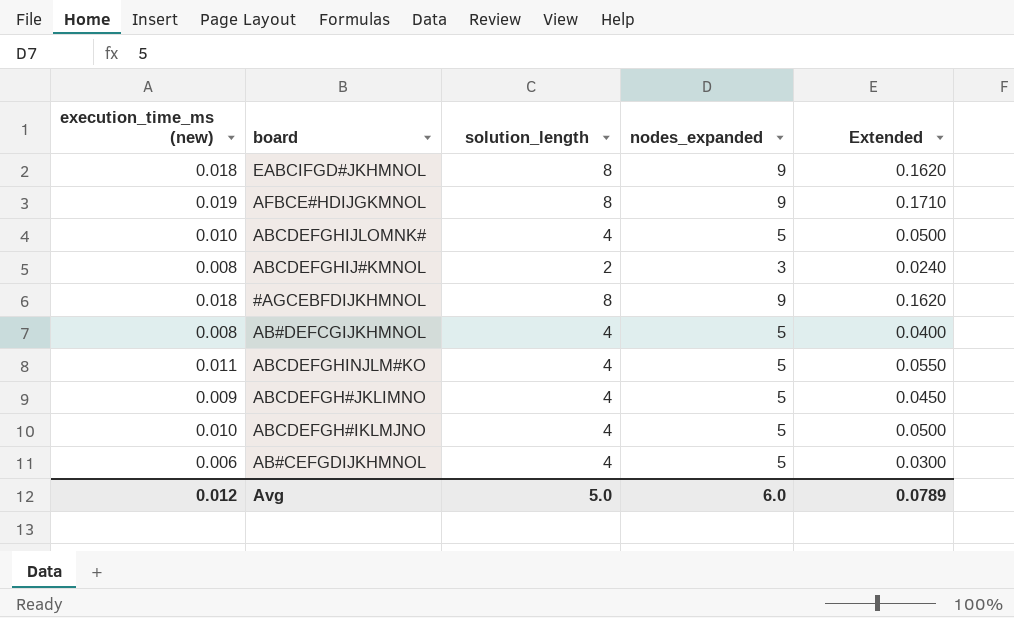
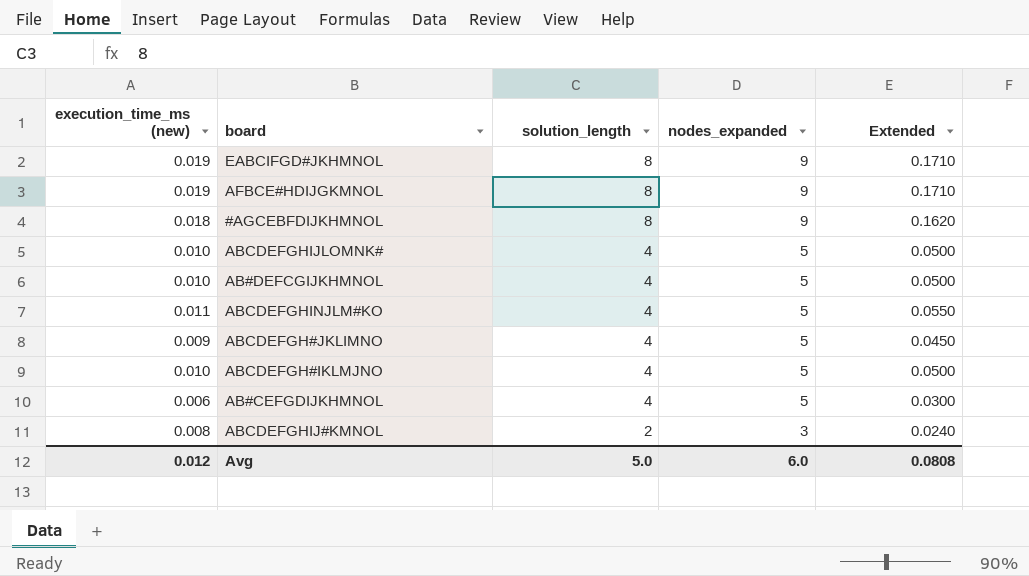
row order: none -> solution_length descending
EABCIFGD#JKHMNOL | execution_time_ms (new): 0.018 -> 0.019
EABCIFGD#JKHMNOL | Extended: 0.1620 -> 0.1710
AB#DEFCGIJKHMNOL | execution_time_ms (new): 0.008 -> 0.010
AB#DEFCGIJKHMNOL | Extended: 0.0400 -> 0.0500
Avg | Extended: 0.0789 -> 0.0808

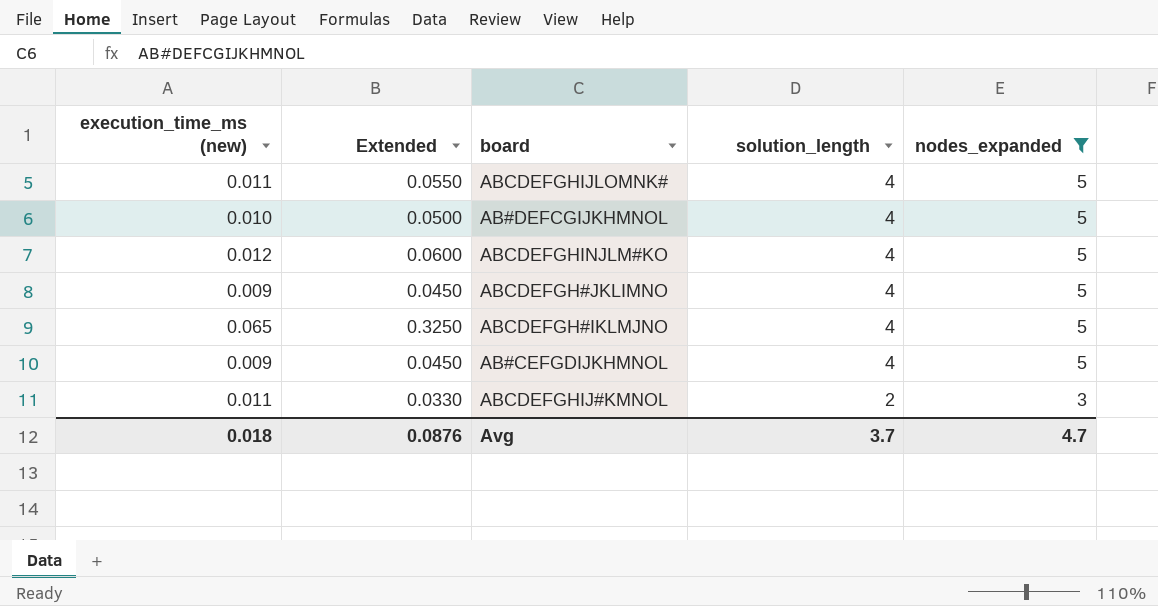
filter: none -> nodes_expanded != 9
column Extended | position: 5 -> 2
ABCDEFGHIJLOMNK# | execution_time_ms (new): 0.010 -> 0.011
ABCDEFGHIJLOMNK# | Extended: 0.0500 -> 0.0550
ABCDEFGHINJLM#KO | execution_time_ms (new): 0.011 -> 0.012
ABCDEFGHINJLM#KO | Extended: 0.0550 -> 0.0600
ABCDEFGH#IKLMJNO | execution_time_ms (new): 0.010 -> 0.065
ABCDEFGH#IKLMJNO | Extended: 0.0500 -> 0.3250
AB#CEFGDIJKHMNOL | execution_time_ms (new): 0.006 -> 0.009
AB#CEFGDIJKHMNOL | Extended: 0.0300 -> 0.0450
ABCDEFGHIJ#KMNOL | execution_time_ms (new): 0.008 -> 0.011
ABCDEFGHIJ#KMNOL | Extended: 0.0240 -> 0.0330
Avg | execution_time_ms (new): 0.012 -> 0.018
Avg | Extended: 0.0808 -> 0.0876
Avg | solution_length: 5.0 -> 3.7
Avg | nodes_expanded: 6.0 -> 4.7

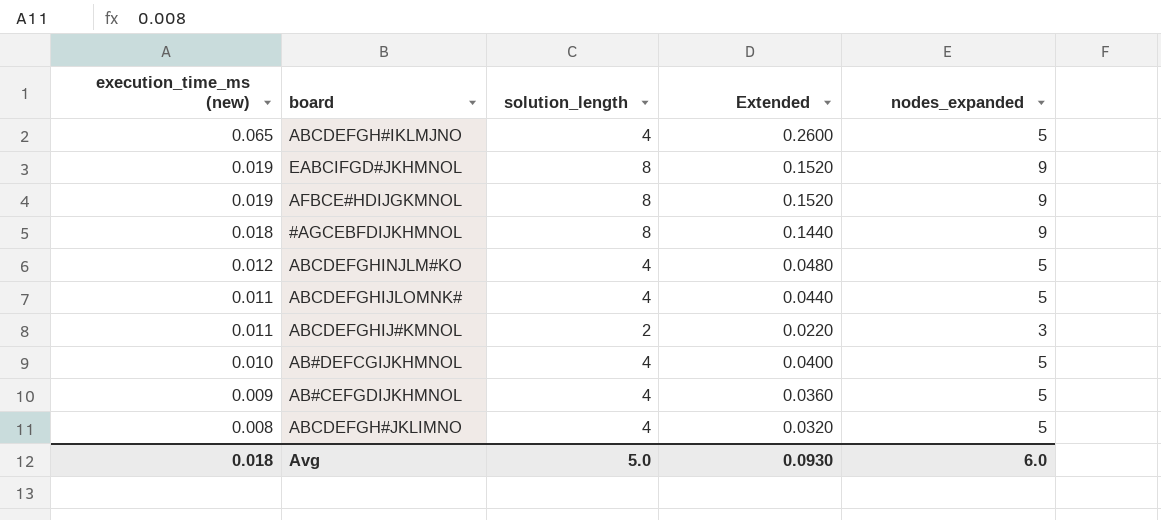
filter: nodes_expanded != 9 -> none
row order: solution_length descending -> execution_time_ms (new) descending
column Extended | formula: [execution_time_ms (new)] * [nodes_expanded] -> [execution_time_ms (new)] * [solution_length]
column Extended | position: 2 -> 4
ABCDEFGH#JKLIMNO | execution_time_ms (new): 0.009 -> 0.008
Avg | solution_length: 3.7 -> 5.0
Avg | Extended: 0.0876 -> 0.0930
Avg | nodes_expanded: 4.7 -> 6.0

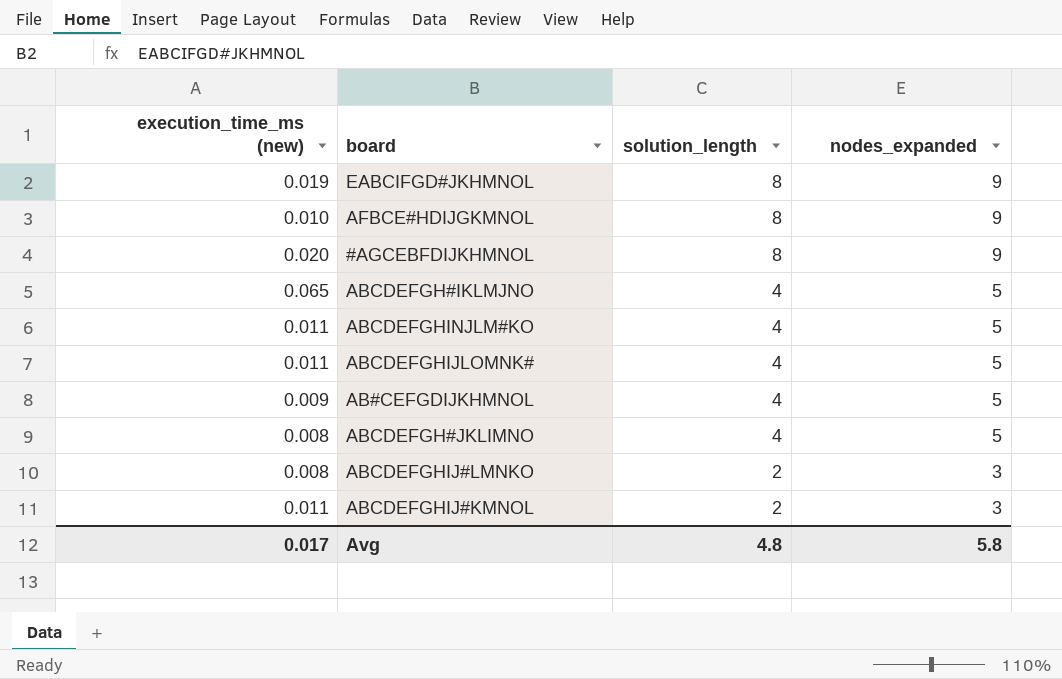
row order: execution_time_ms (new) descending -> solution_length descending
column Extended | formula: [execution_time_ms (new)] * [solution_length] -> none
row AB#DEFCGIJKHMNOL: 0.010 | 4 | 0.0400 | 5 -> none
AFBCE#HDIJGKMNOL | execution_time_ms (new): 0.019 -> 0.010
#AGCEBFDIJKHMNOL | execution_time_ms (new): 0.018 -> 0.020
ABCDEFGHINJLM#KO | execution_time_ms (new): 0.012 -> 0.011
row ABCDEFGHIJ#LMNKO: none -> 0.008 | 2 | 3
Avg | execution_time_ms (new): 0.018 -> 0.017
Avg | solution_length: 5.0 -> 4.8
Avg | nodes_expanded: 6.0 -> 5.8

